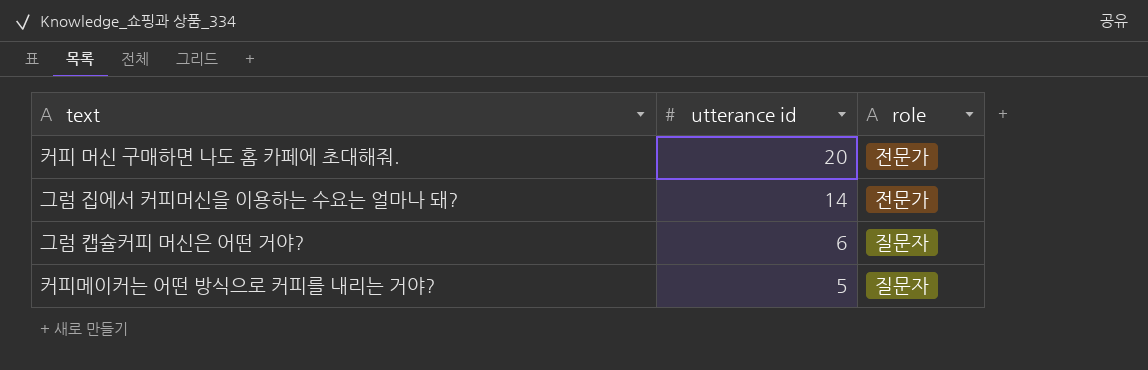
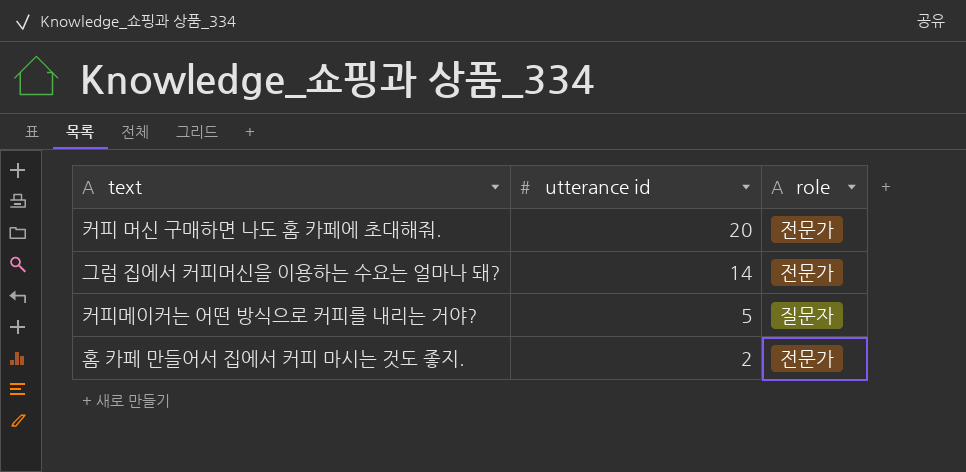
row 그럼 캡슐커피 머신은 어떤 거야?: 6 | 질문자 -> none
row 홈 카페 만들어서 집에서 커피 마시는 것도 좋지.: none -> 2 | 전문가

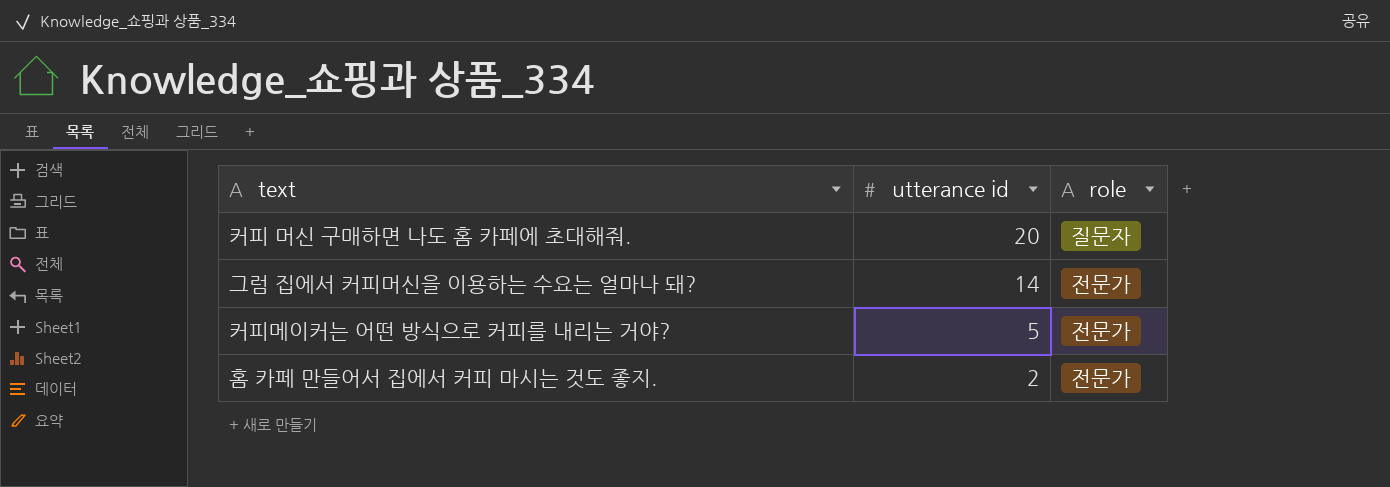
커피 머신 구매하면 나도 홈 카페에 초대해줘. | role: 전문가 -> 질문자
커피메이커는 어떤 방식으로 커피를 내리는 거야? | role: 질문자 -> 전문가

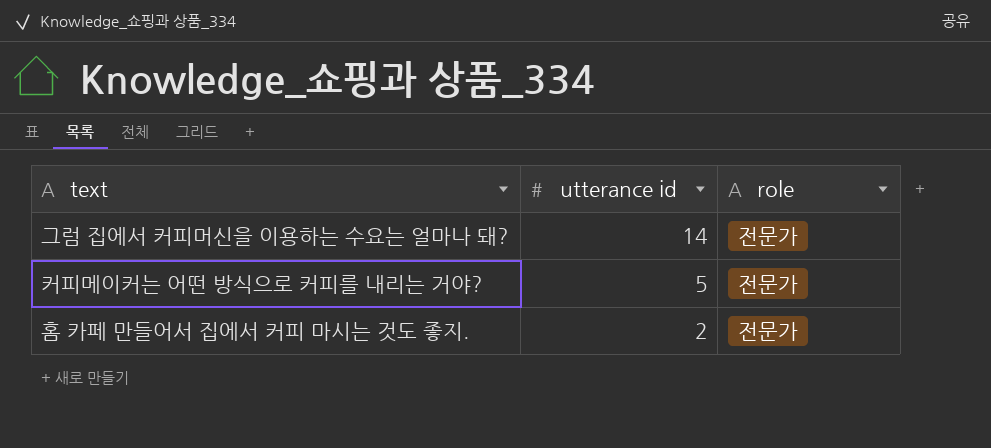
row 커피 머신 구매하면 나도 홈 카페에 초대해줘.: 20 | 질문자 -> none

